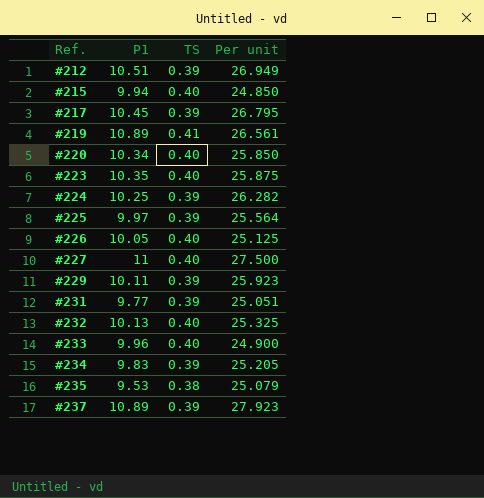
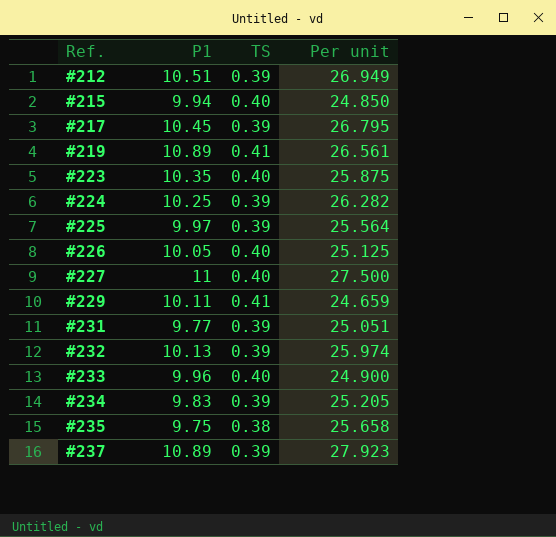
row #220: 10.34 | 0.40 | 25.850 -> none
#229 | TS: 0.39 -> 0.41
#229 | Per unit: 25.923 -> 24.659
#232 | TS: 0.40 -> 0.39
#232 | Per unit: 25.325 -> 25.974
#235 | P1: 9.53 -> 9.75
#235 | Per unit: 25.079 -> 25.658

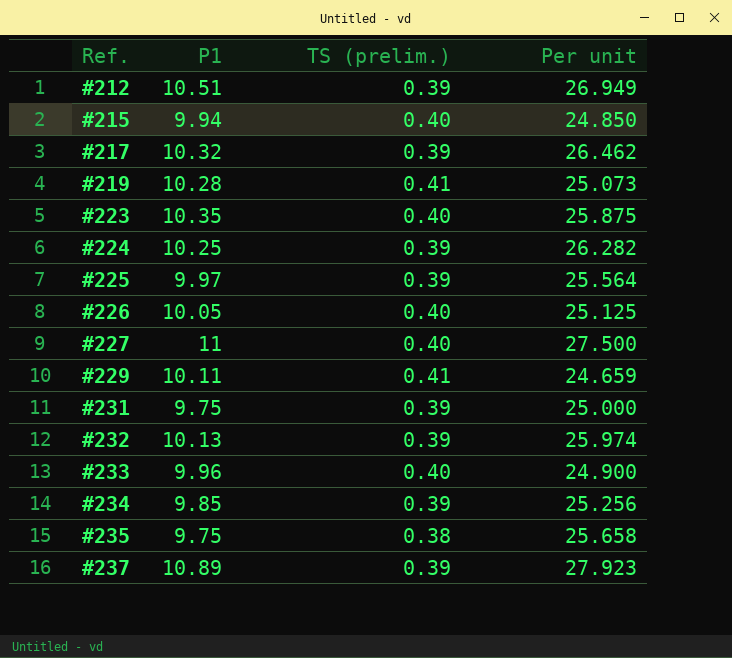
column name: TS -> TS (prelim.)
#217 | P1: 10.45 -> 10.32
#217 | Per unit: 26.795 -> 26.462
#219 | P1: 10.89 -> 10.28
#219 | Per unit: 26.561 -> 25.073
#231 | P1: 9.77 -> 9.75
#231 | Per unit: 25.051 -> 25.000
#234 | P1: 9.83 -> 9.85
#234 | Per unit: 25.205 -> 25.256

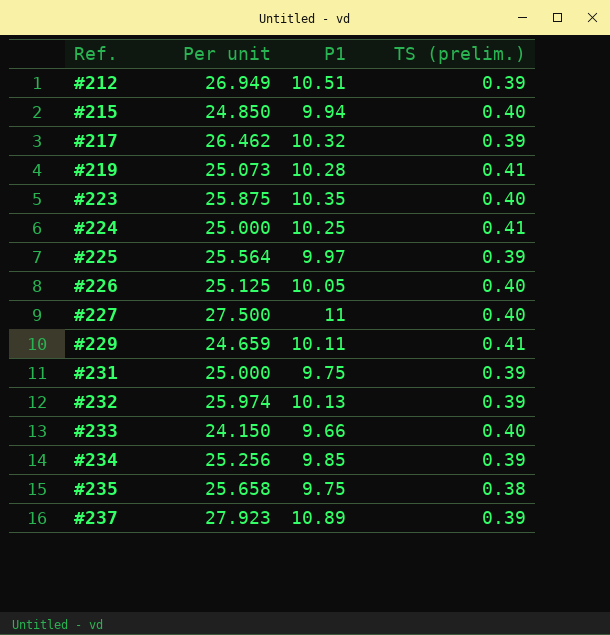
column Per unit | position: 4 -> 2
#224 | Per unit: 26.282 -> 25.000
#224 | TS (prelim.): 0.39 -> 0.41
#233 | Per unit: 24.900 -> 24.150
#233 | P1: 9.96 -> 9.66

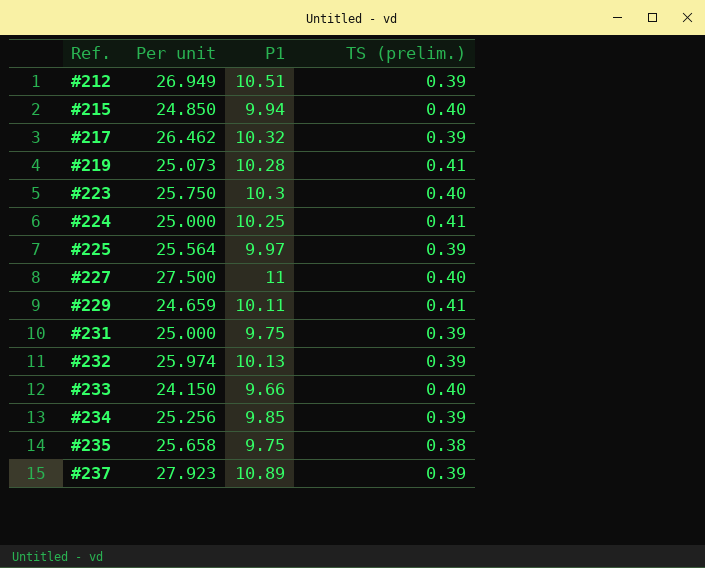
row #226: 25.125 | 10.05 | 0.40 -> none
#223 | Per unit: 25.875 -> 25.750
#223 | P1: 10.35 -> 10.3

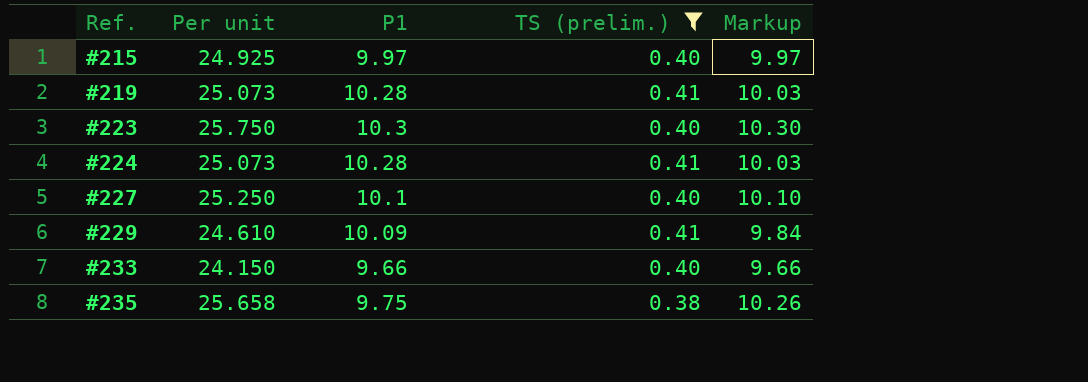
filter: none -> TS (prelim.) != 0.39
column Markup | formula: none -> [Per unit] * 0.4
#215 | Per unit: 24.850 -> 24.925
#215 | P1: 9.94 -> 9.97
#224 | Per unit: 25.000 -> 25.073
#224 | P1: 10.25 -> 10.28
#227 | Per unit: 27.500 -> 25.250
#227 | P1: 11 -> 10.1
#229 | Per unit: 24.659 -> 24.610
#229 | P1: 10.11 -> 10.09

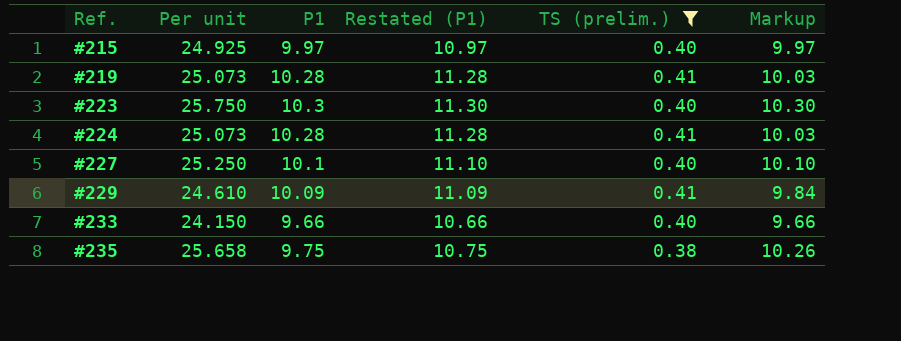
column Restated (P1) | formula: none -> [P1] + 1

